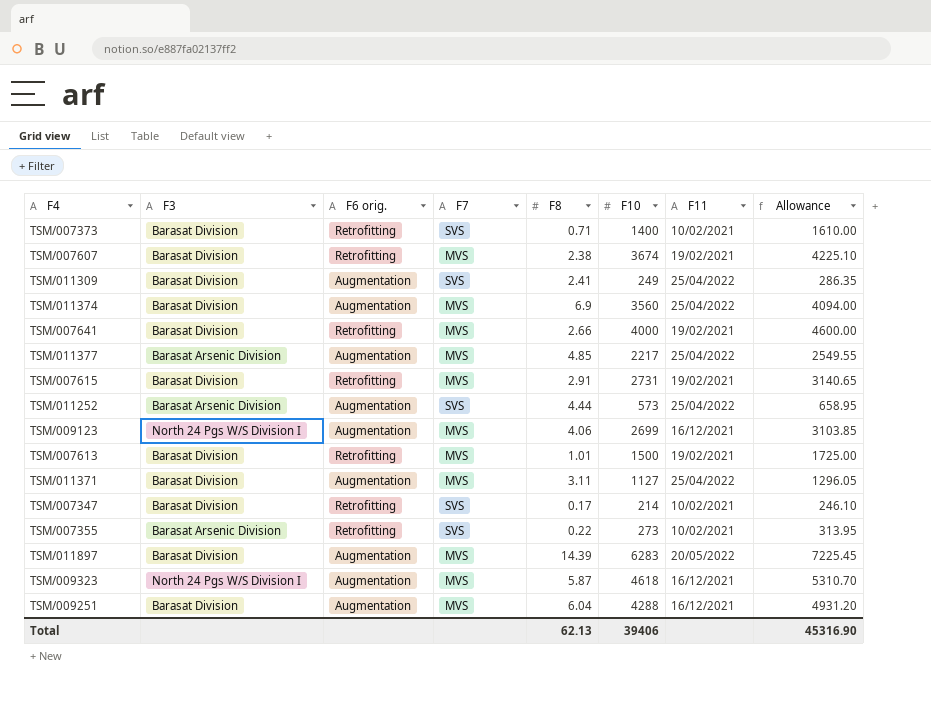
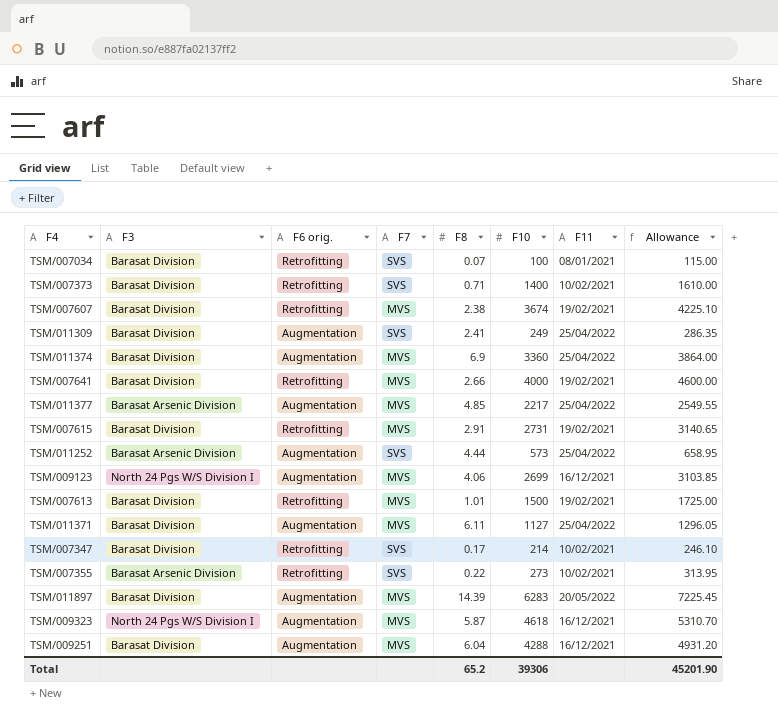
row TSM/007034: none -> Barasat Division | Retrofitting | SVS | 0.07 | 100 | 08/01/2021 | 115.00
TSM/011374 | F10: 3560 -> 3360
TSM/011374 | Allowance: 4094.00 -> 3864.00
TSM/011371 | F8: 3.11 -> 6.11
Total | F8: 62.13 -> 65.2
Total | F10: 39406 -> 39306
Total | Allowance: 45316.90 -> 45201.90

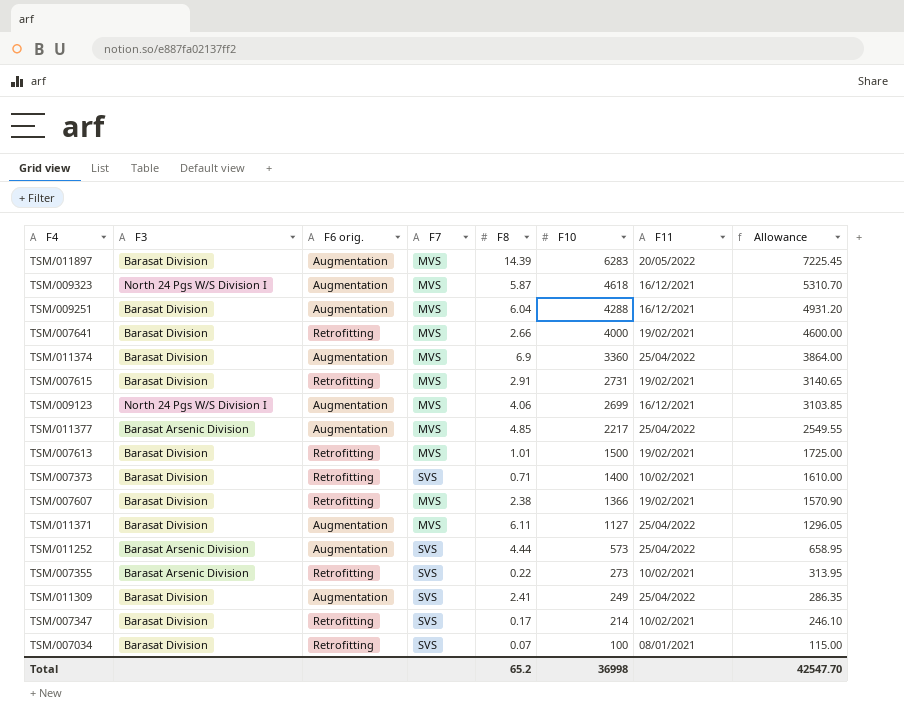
row order: none -> F10 descending
TSM/007607 | F10: 3674 -> 1366
TSM/007607 | Allowance: 4225.10 -> 1570.90
Total | F10: 39306 -> 36998
Total | Allowance: 45201.90 -> 42547.70

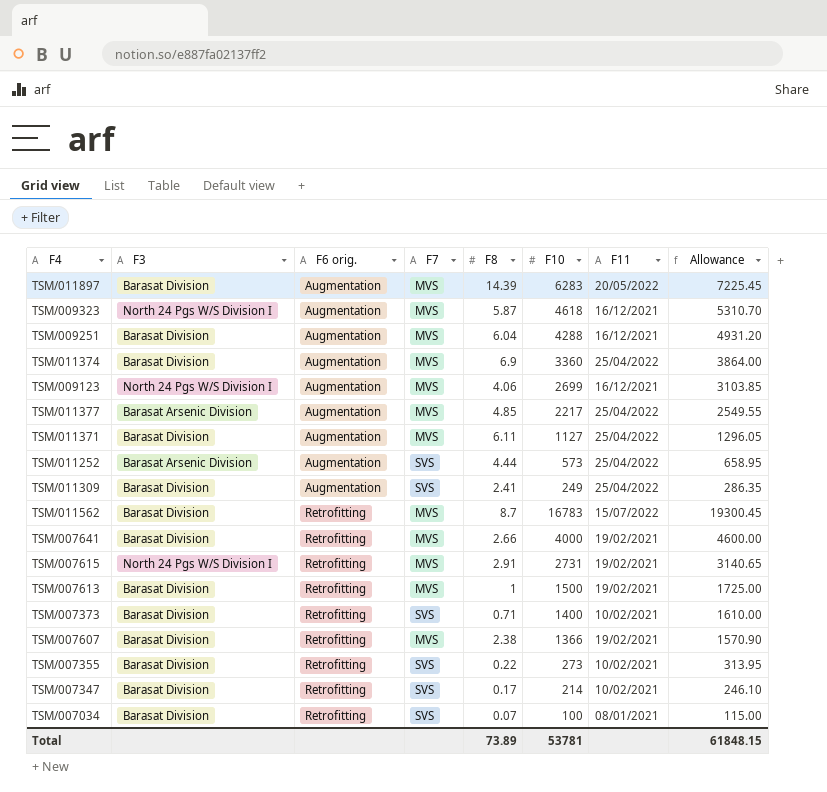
row order: F10 descending -> F6 orig. ascending
row TSM/011562: none -> Barasat Division | Retrofitting | MVS | 8.7 | 16783 | 15/07/2022 | 19300.45
TSM/007615 | F3: Barasat Division -> North 24 Pgs W/S Division I
TSM/007613 | F8: 1.01 -> 1
TSM/007355 | F3: Barasat Arsenic Division -> Barasat Division
Total | F8: 65.2 -> 73.89
Total | F10: 36998 -> 53781
Total | Allowance: 42547.70 -> 61848.15

